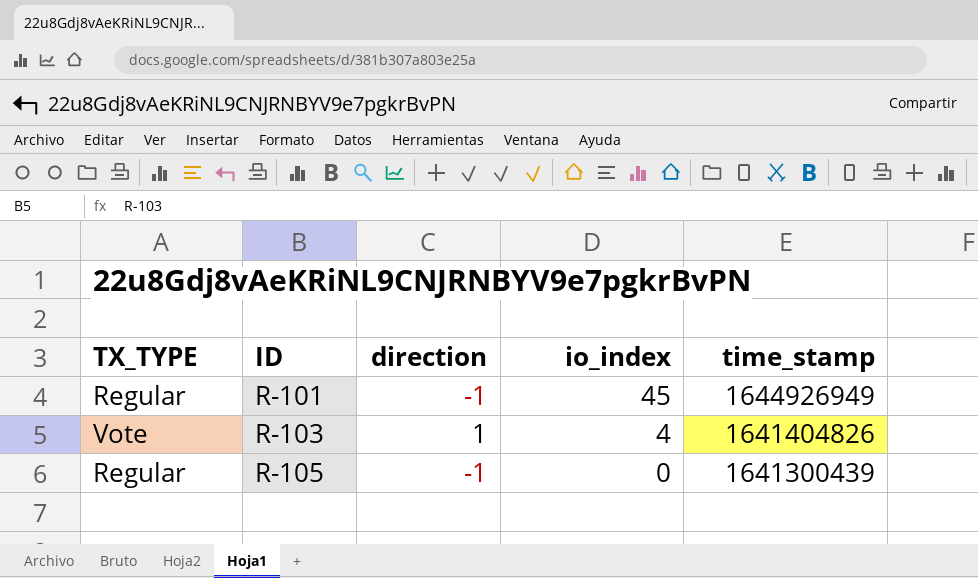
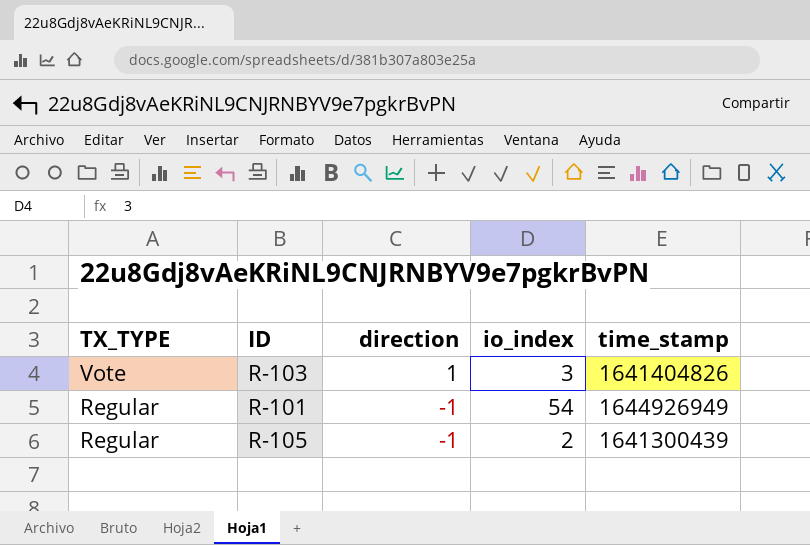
row order: ID ascending -> TX_TYPE descending
R-103 | io_index: 4 -> 3
R-101 | io_index: 45 -> 54
R-105 | io_index: 0 -> 2

